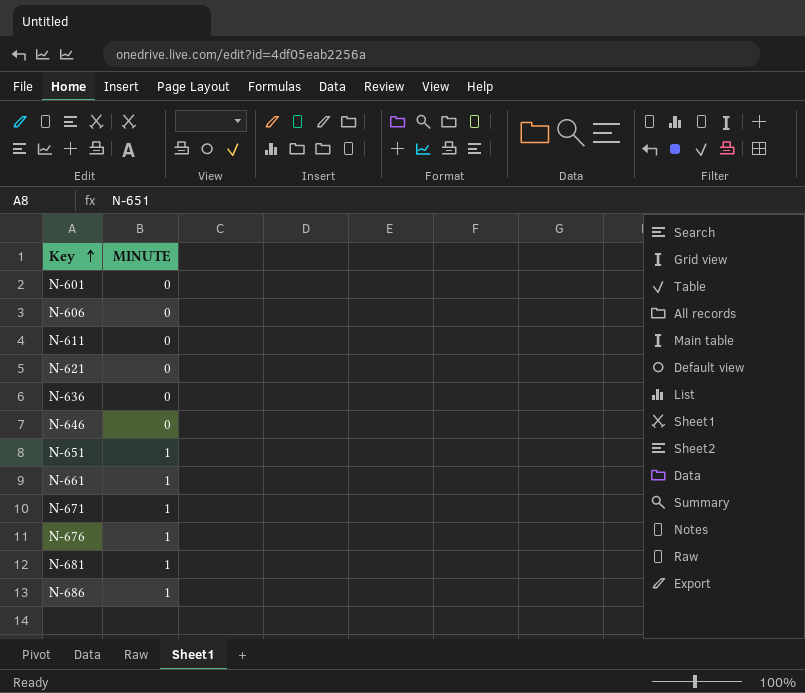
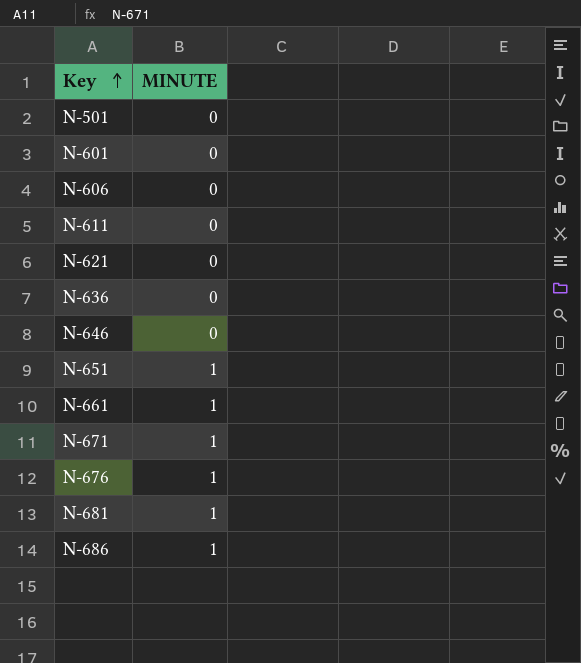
row N-501: none -> 0

